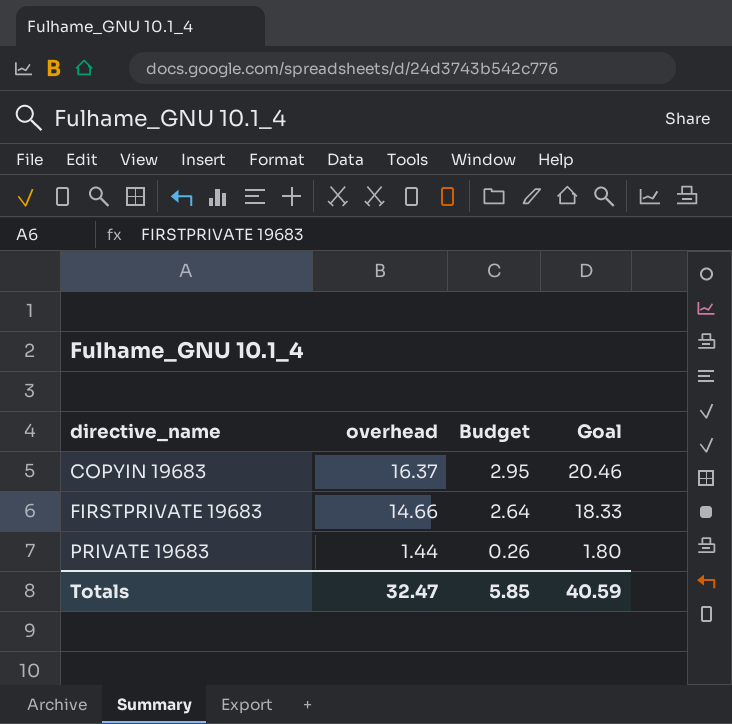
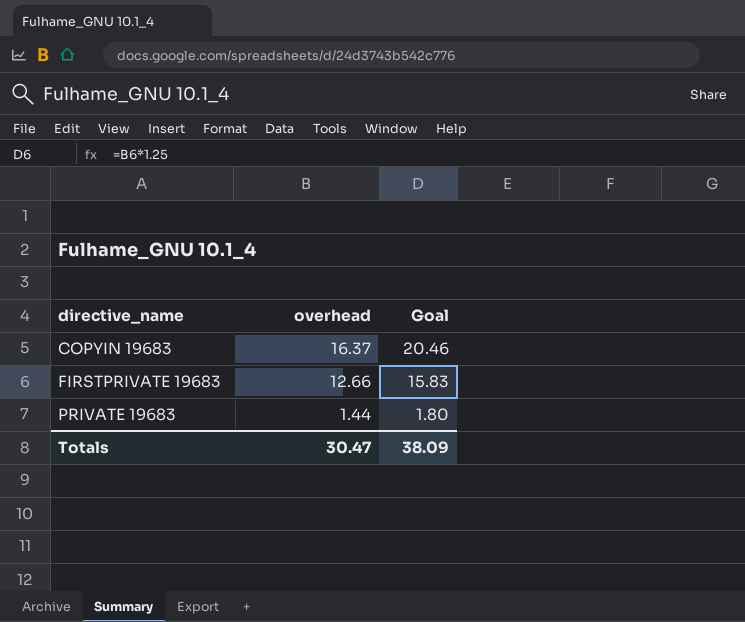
column Budget | formula: [overhead] * 0.18 -> none
FIRSTPRIVATE 19683 | overhead: 14.66 -> 12.66
FIRSTPRIVATE 19683 | Goal: 18.33 -> 15.83
Totals | overhead: 32.47 -> 30.47
Totals | Goal: 40.59 -> 38.09

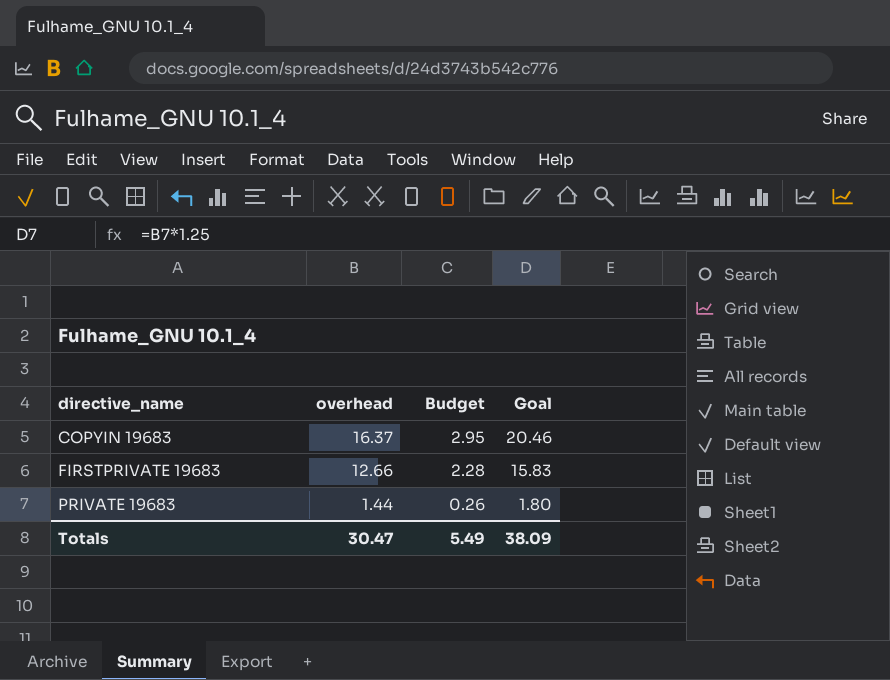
column Budget | formula: none -> [overhead] * 0.18

